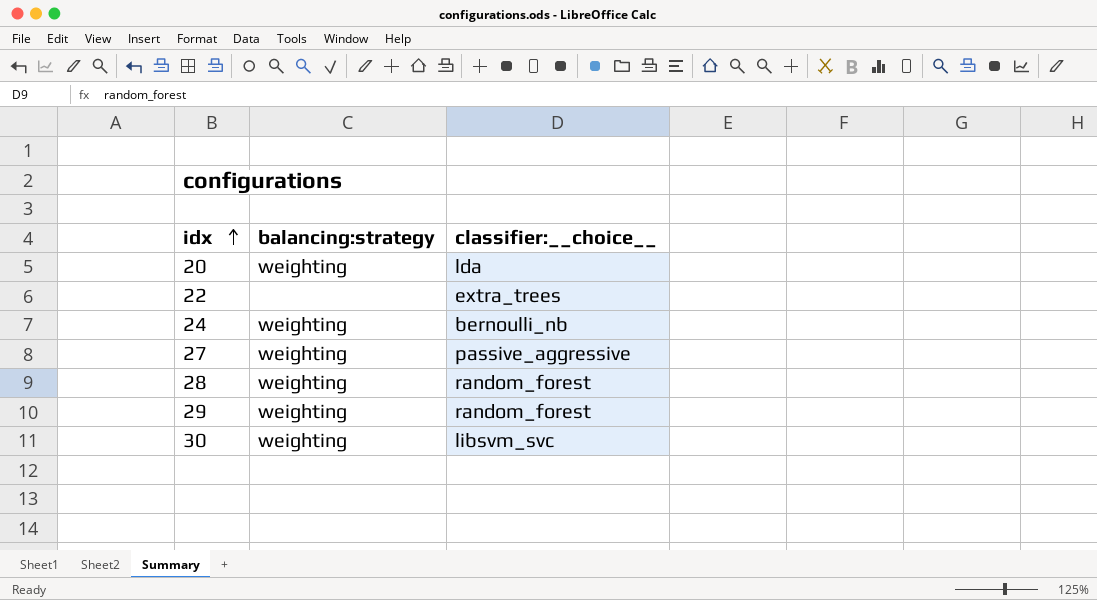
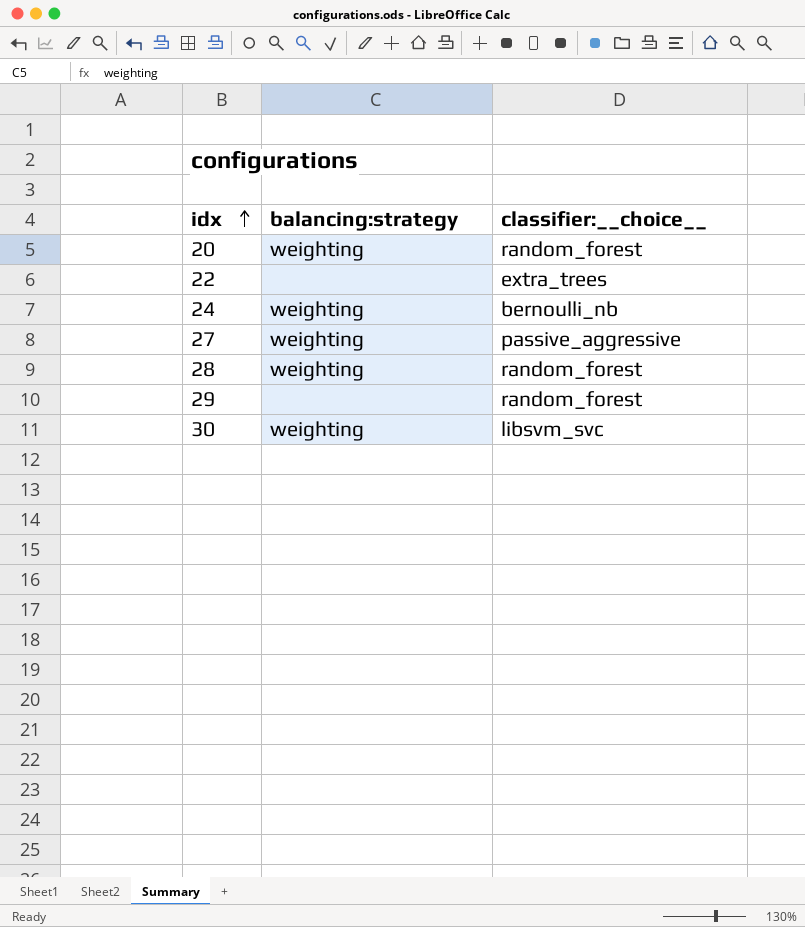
20 | classifier:__choice__: lda -> random_forest
29 | balancing:strategy: weighting -> none

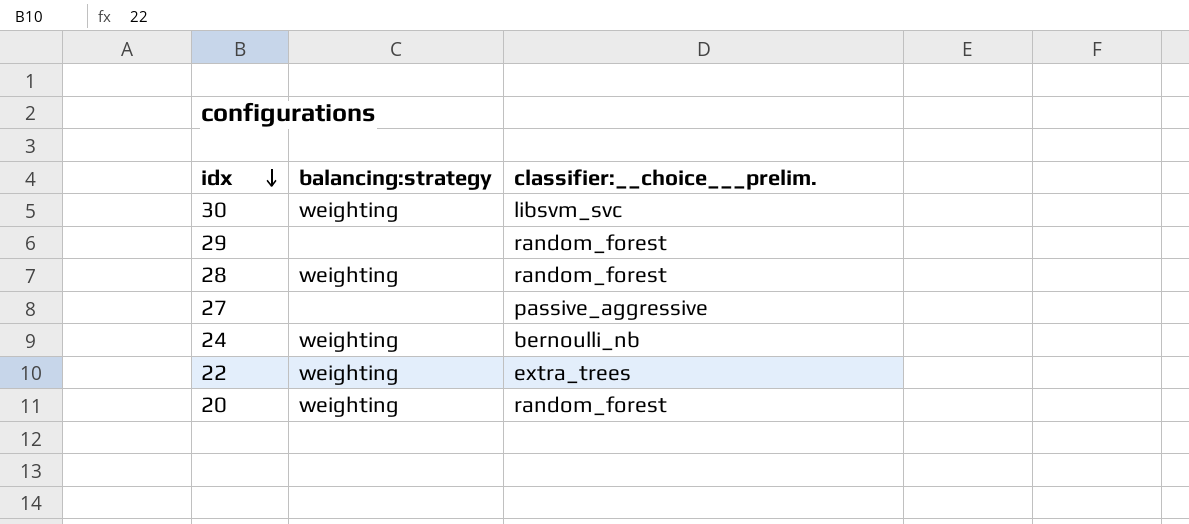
row order: idx ascending -> idx descending
column name: classifier:__choice__ -> classifier:__choice___prelim.
27 | balancing:strategy: weighting -> none
22 | balancing:strategy: none -> weighting

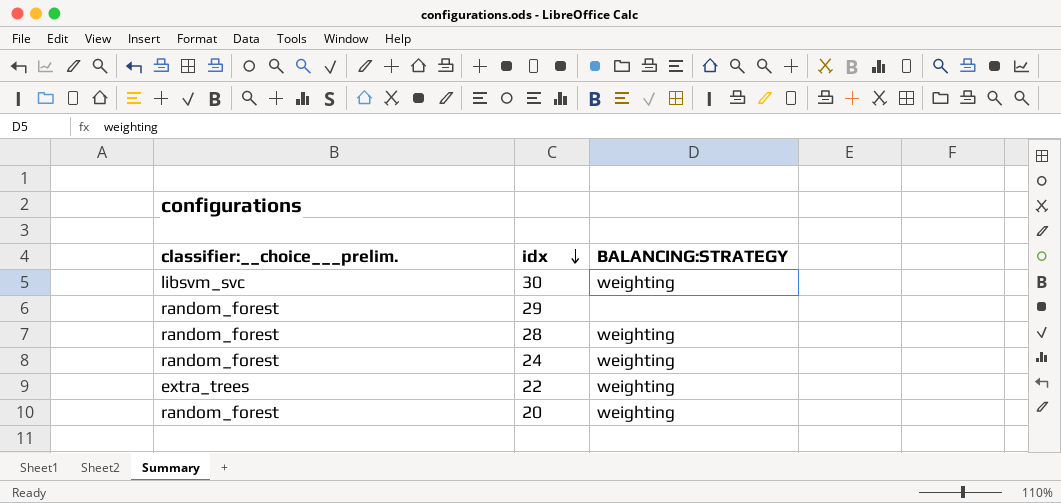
column classifier:__choice___prelim. | position: 3 -> 1
column name: balancing:strategy -> BALANCING:STRATEGY
row 27: none | passive_aggressive -> none
24 | classifier:__choice___prelim.: bernoulli_nb -> random_forest

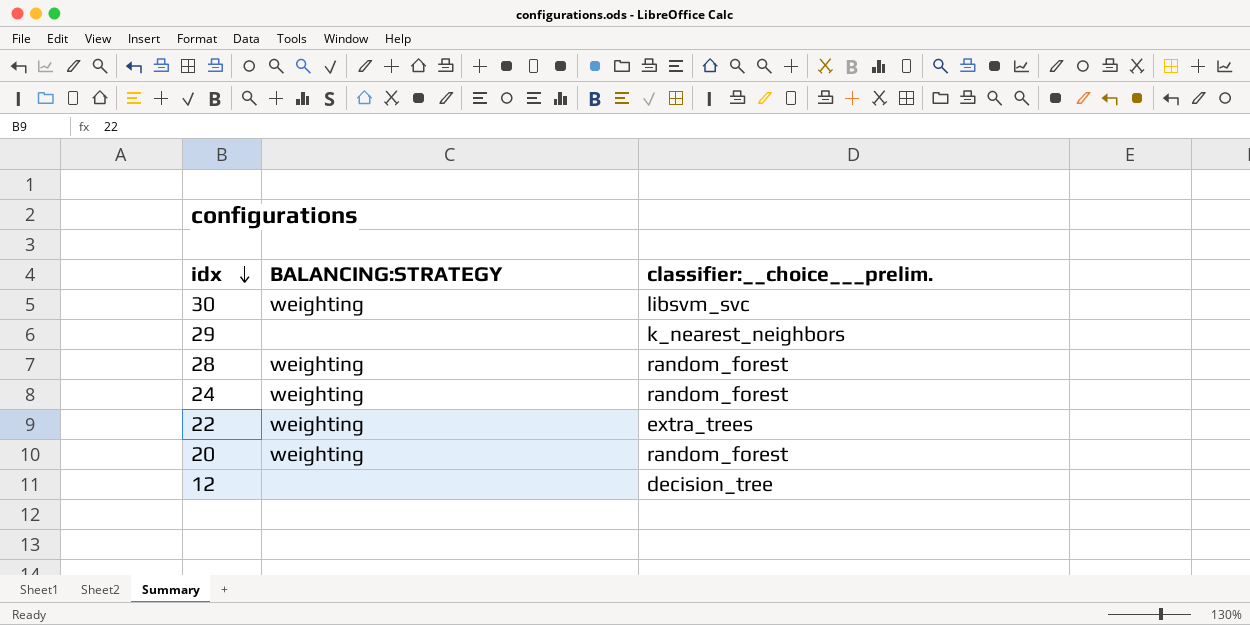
column classifier:__choice___prelim. | position: 1 -> 3
29 | classifier:__choice___prelim.: random_forest -> k_nearest_neighbors
row 12: none -> none | decision_tree

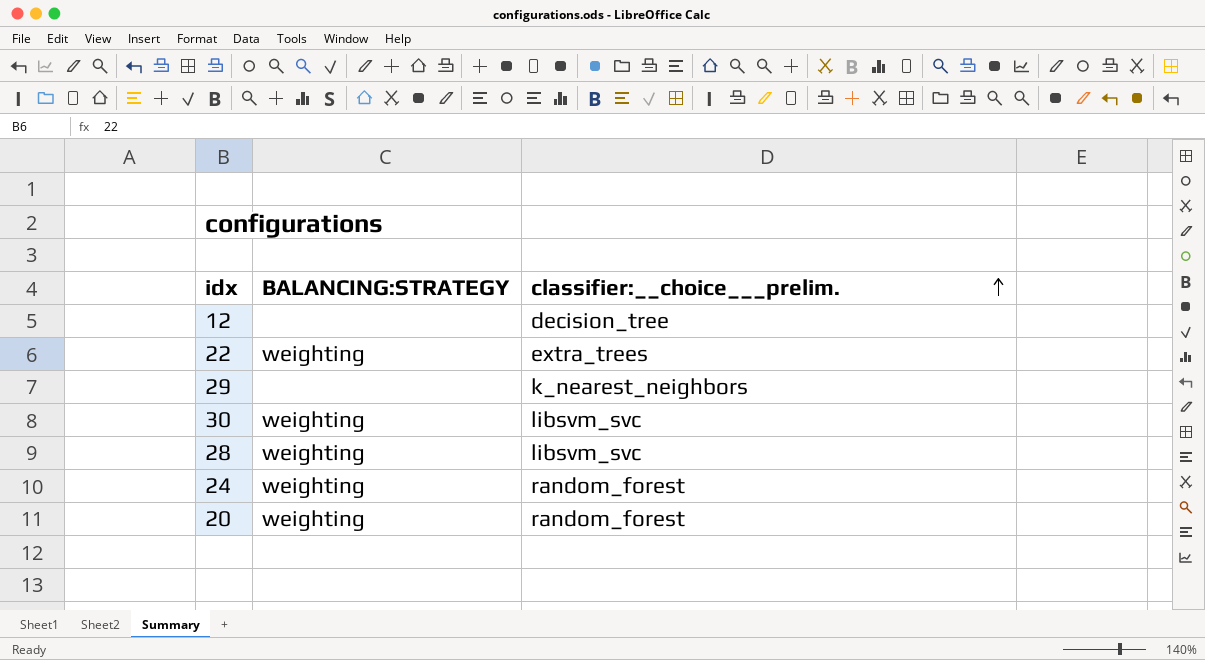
row order: idx descending -> classifier:__choice___prelim. ascending
28 | classifier:__choice___prelim.: random_forest -> libsvm_svc

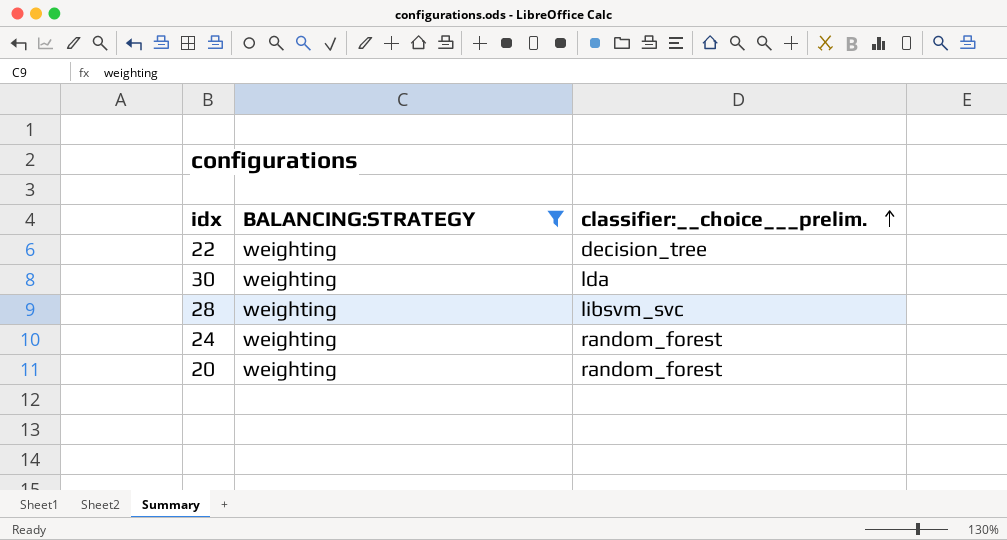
filter: none -> BALANCING:STRATEGY = weighting
22 | classifier:__choice___prelim.: extra_trees -> decision_tree
30 | classifier:__choice___prelim.: libsvm_svc -> lda

